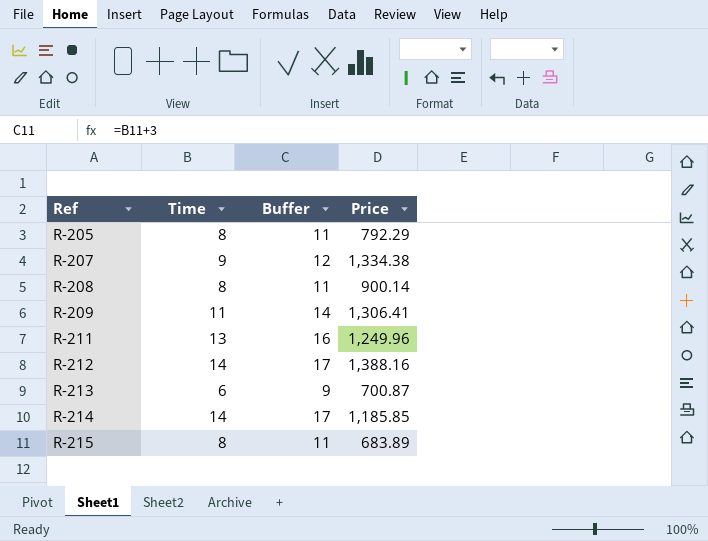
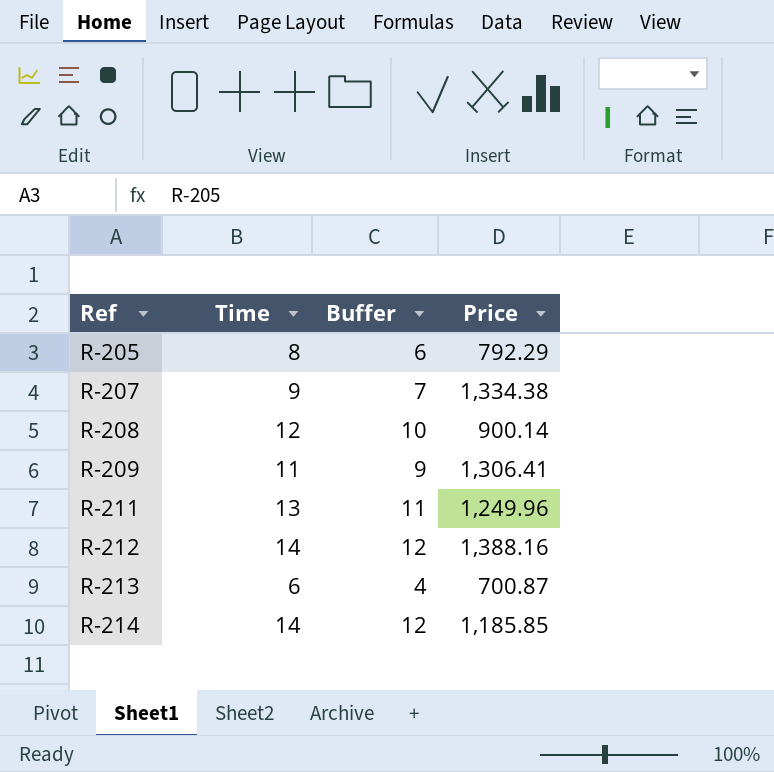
column Buffer | formula: [Time] + 3 -> [Time] - 2
row R-215: 8 | 11 | 683.89 -> none
R-208 | Time: 8 -> 12

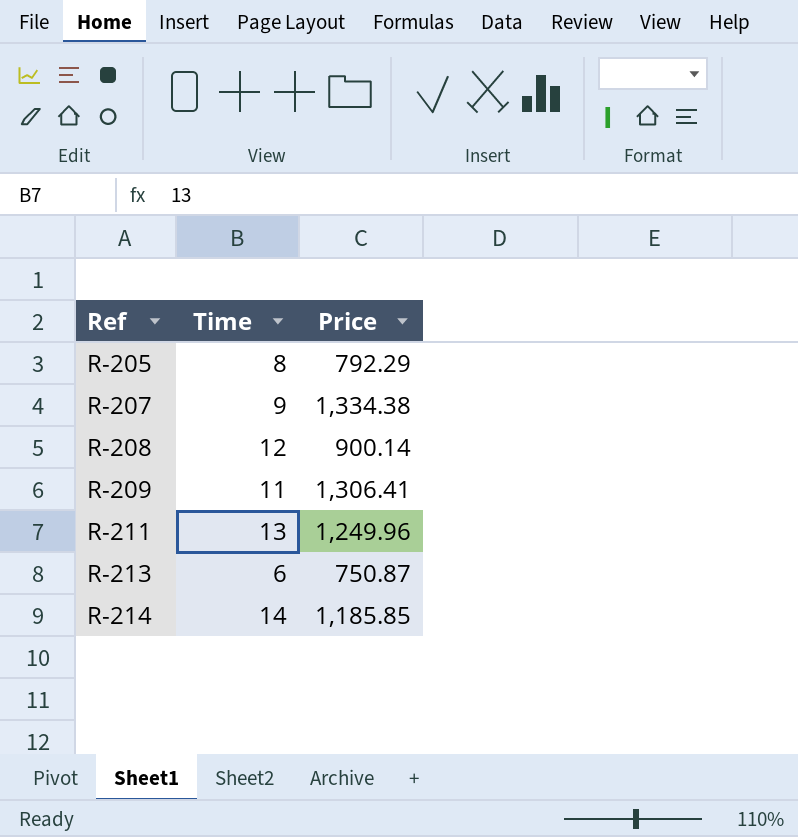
column Buffer | formula: [Time] - 2 -> none
row R-212: 14 | 12 | 1,388.16 -> none
R-213 | Price: 700.87 -> 750.87

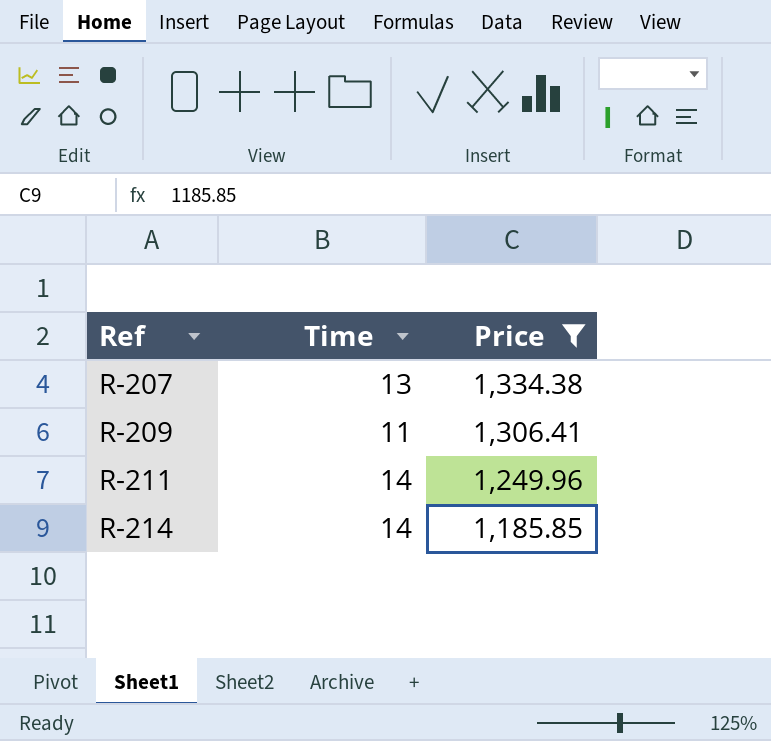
filter: none -> Price >= 1,185.85
R-207 | Time: 9 -> 13
R-211 | Time: 13 -> 14

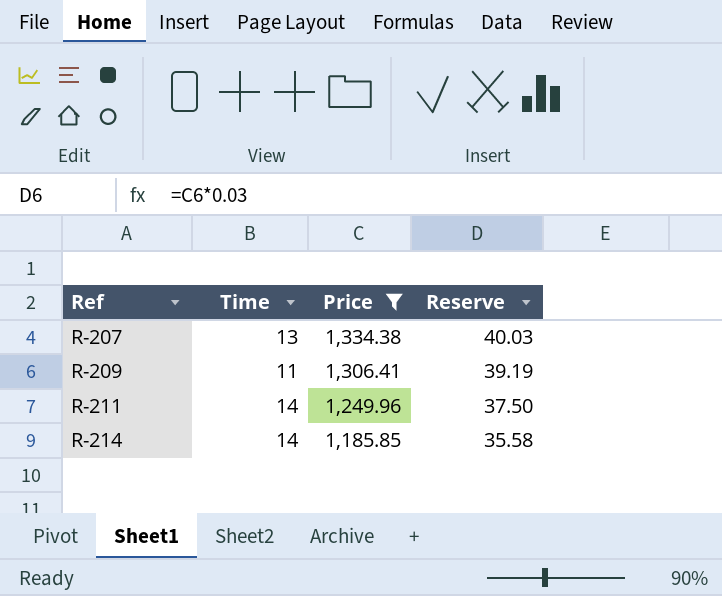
column Reserve | formula: none -> [Price] * 0.03

